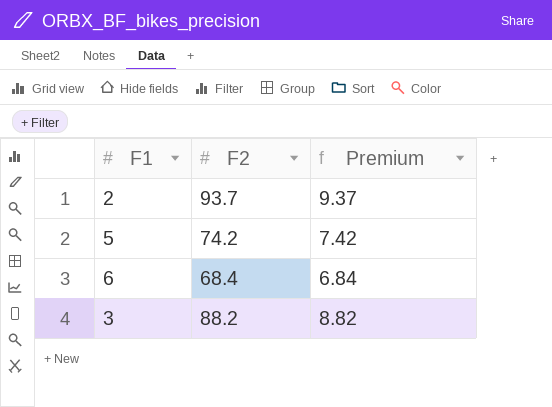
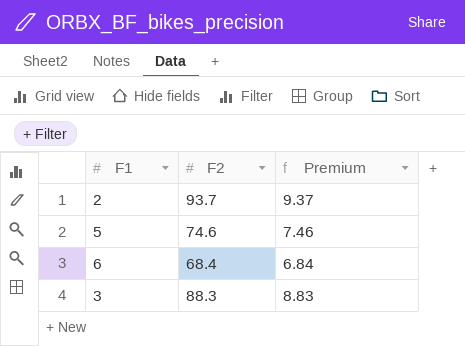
5 | F2: 74.2 -> 74.6
5 | Premium: 7.42 -> 7.46
3 | F2: 88.2 -> 88.3
3 | Premium: 8.82 -> 8.83

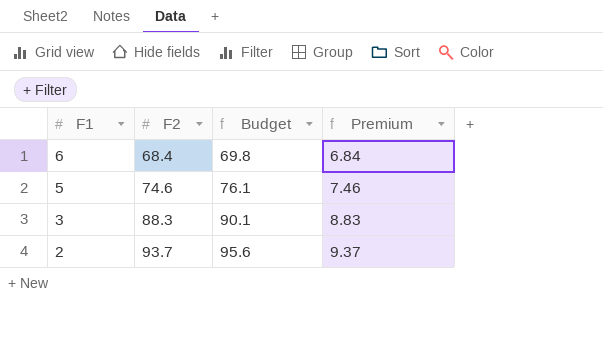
row order: none -> F1 descending
column Budget | formula: none -> [F2] * 1.02

